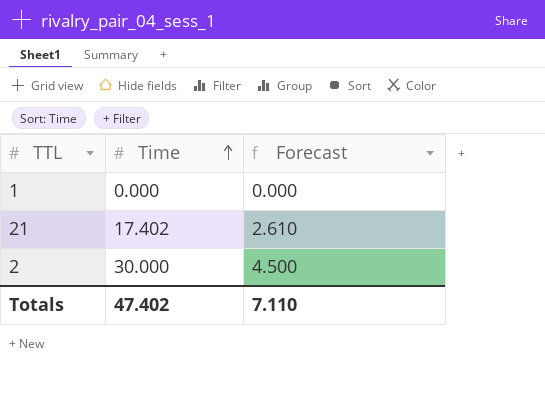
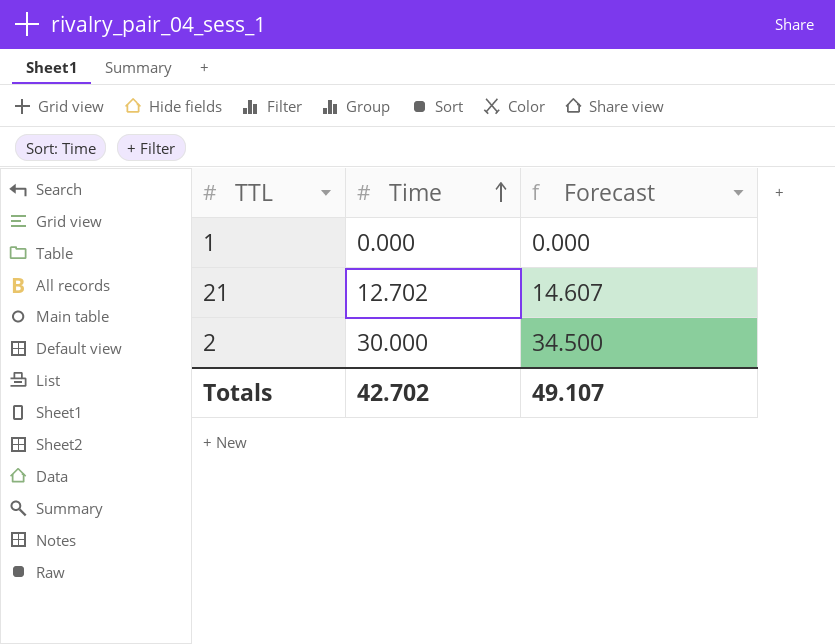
column Forecast | formula: [Time] * 0.15 -> [Time] * 1.15
21 | Time: 17.402 -> 12.702
Totals | Time: 47.402 -> 42.702
Totals | Forecast: 7.110 -> 49.107

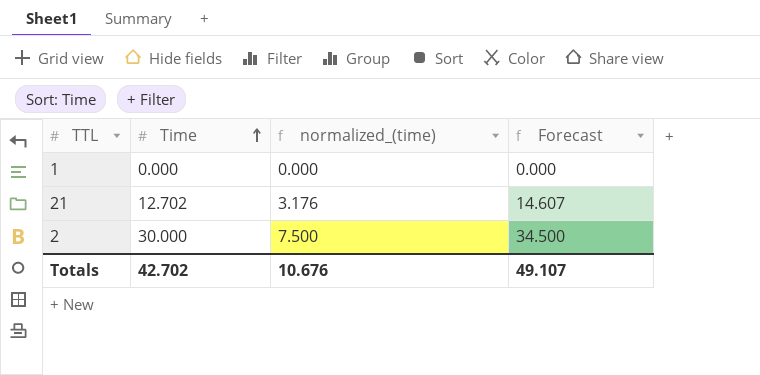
column normalized_(time) | formula: none -> [Time] * 0.25

